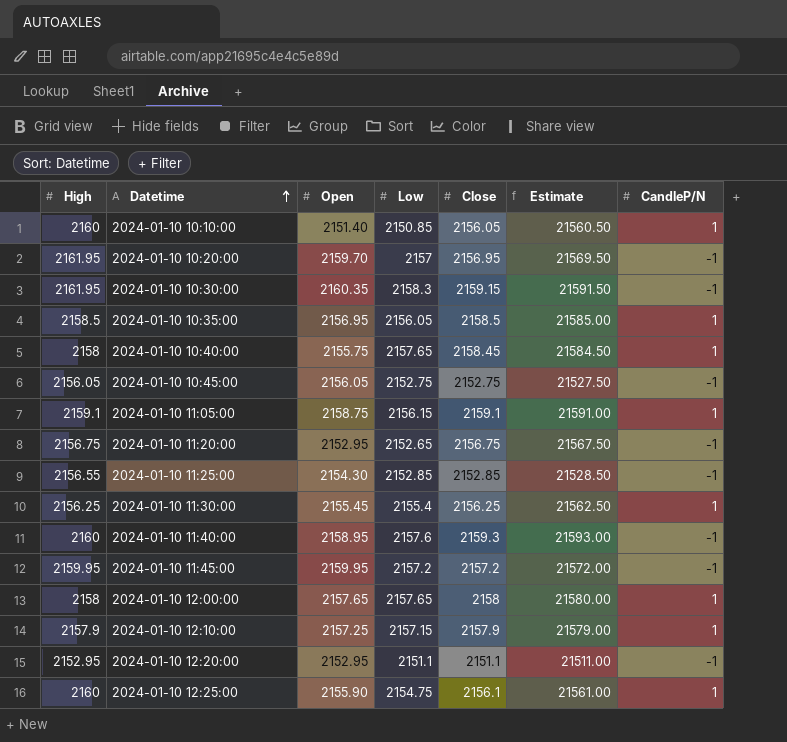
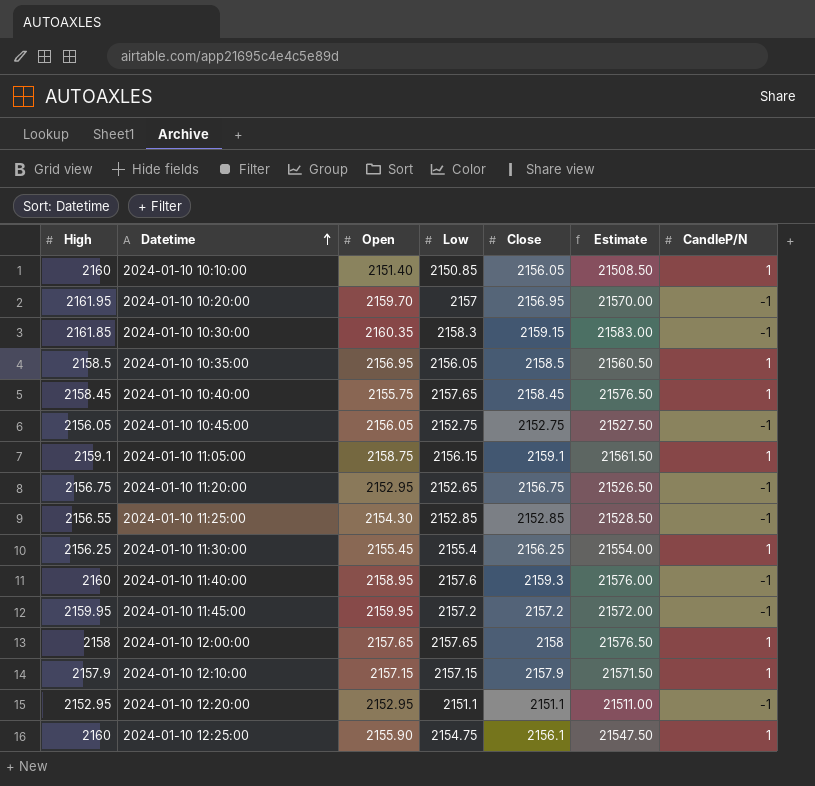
column Estimate | formula: [Close] * 10 -> [Low] * 10
2024-01-10 10:30:00 | High: 2161.95 -> 2161.85
2024-01-10 10:40:00 | High: 2158 -> 2158.45
2024-01-10 12:10:00 | Open: 2157.25 -> 2157.15

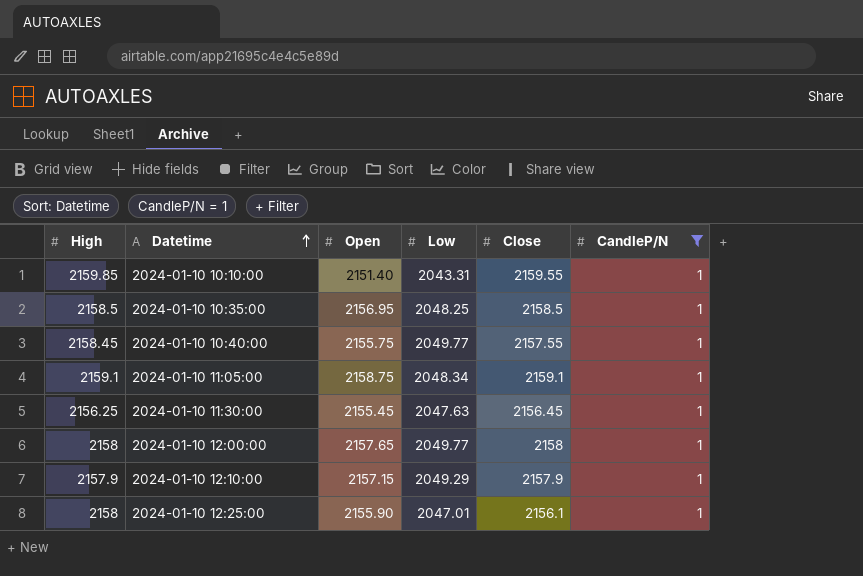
filter: none -> CandleP/N = 1
column Estimate | formula: [Low] * 10 -> none
2024-01-10 10:10:00 | High: 2160 -> 2159.85
2024-01-10 10:10:00 | Low: 2150.85 -> 2043.31
2024-01-10 10:10:00 | Close: 2156.05 -> 2159.55
2024-01-10 10:35:00 | Low: 2156.05 -> 2048.25
2024-01-10 10:40:00 | Low: 2157.65 -> 2049.77
2024-01-10 10:40:00 | Close: 2158.45 -> 2157.55
2024-01-10 11:05:00 | Low: 2156.15 -> 2048.34
2024-01-10 11:30:00 | Low: 2155.4 -> 2047.63
2024-01-10 11:30:00 | Close: 2156.25 -> 2156.45
2024-01-10 12:00:00 | Low: 2157.65 -> 2049.77
2024-01-10 12:10:00 | Low: 2157.15 -> 2049.29
2024-01-10 12:25:00 | High: 2160 -> 2158
2024-01-10 12:25:00 | Low: 2154.75 -> 2047.01

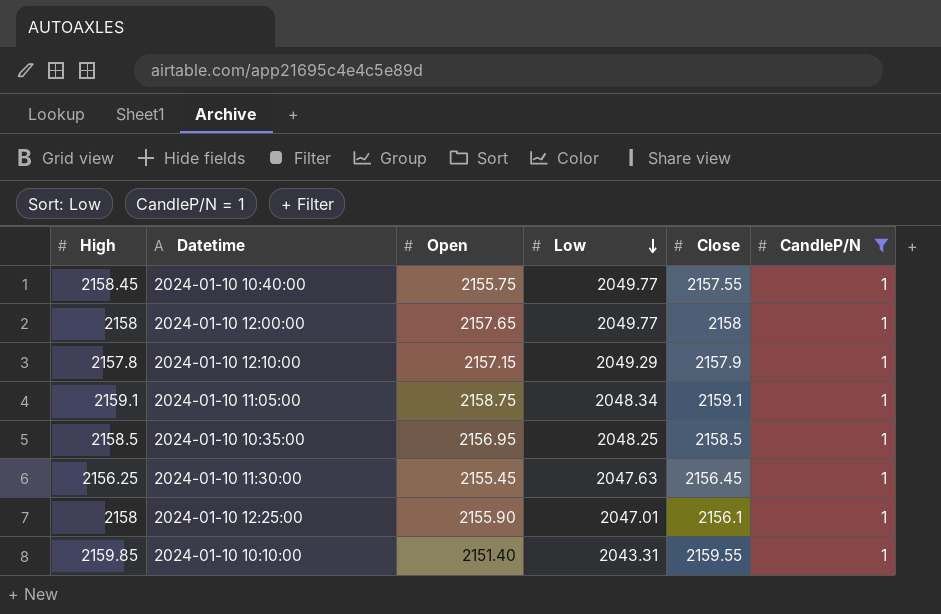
row order: Datetime ascending -> Low descending
2024-01-10 12:10:00 | High: 2157.9 -> 2157.8

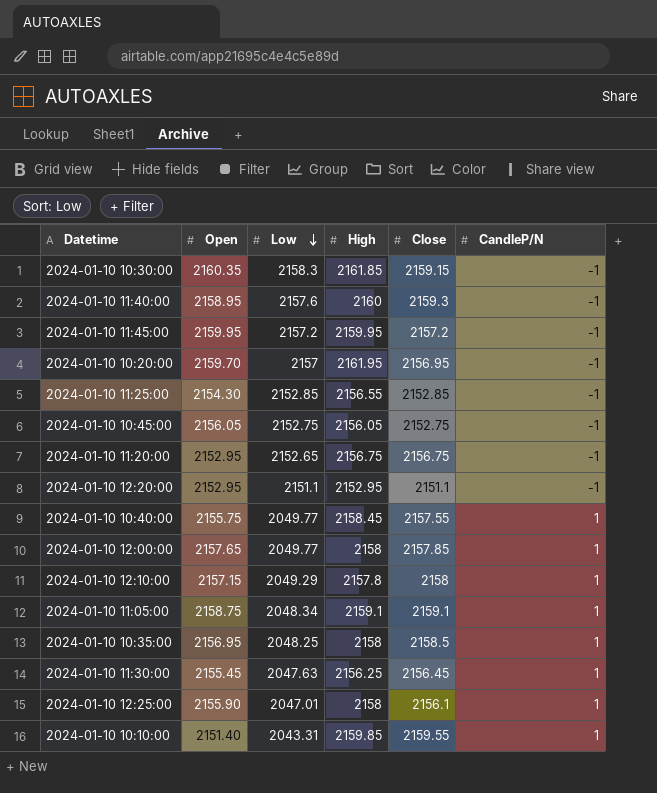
filter: CandleP/N = 1 -> none
column High | position: 1 -> 4
2024-01-10 12:00:00 | Close: 2158 -> 2157.85
2024-01-10 12:10:00 | Close: 2157.9 -> 2158
2024-01-10 10:35:00 | High: 2158.5 -> 2158

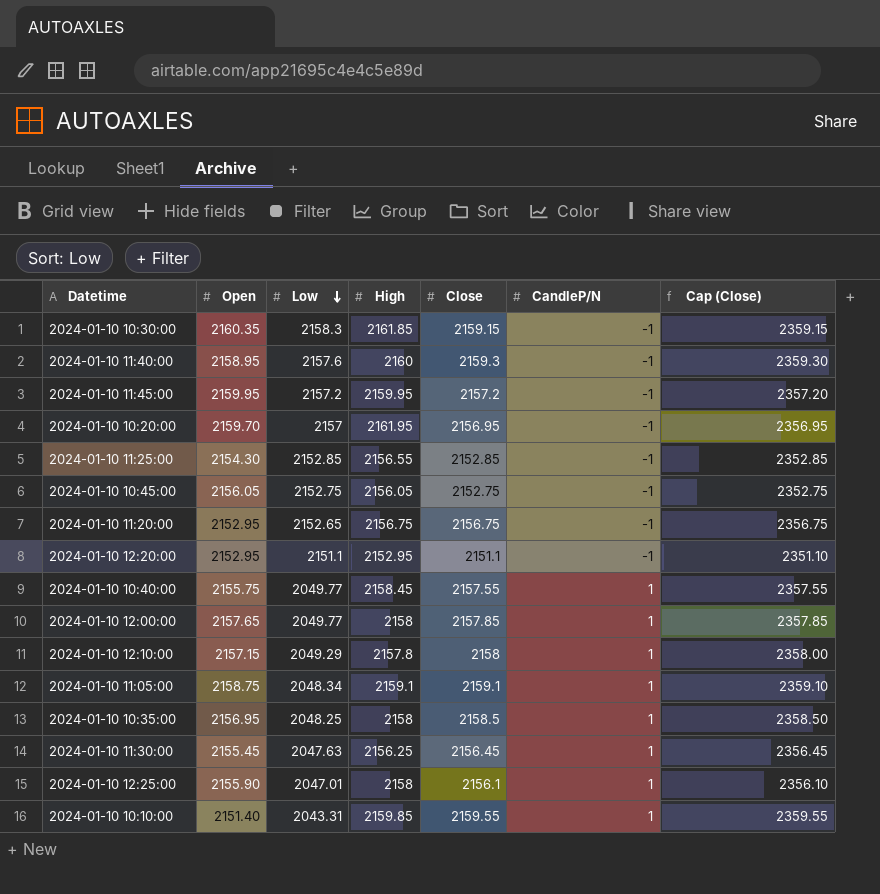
column Cap (Close) | formula: none -> [Close] + 200

